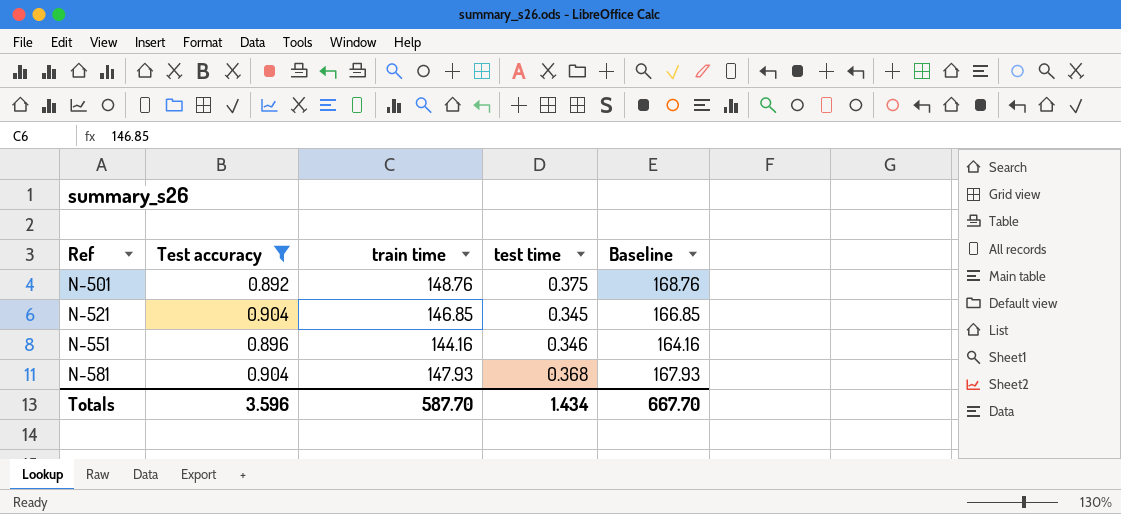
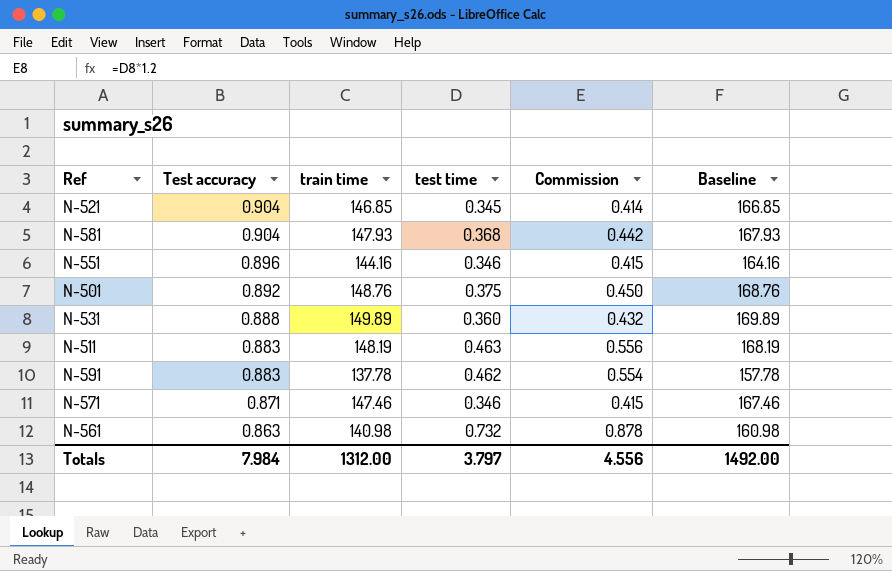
filter: Test accuracy >= 0.892 -> none
row order: Ref ascending -> Test accuracy descending
column Commission | formula: none -> [test time] * 1.2
Totals | Test accuracy: 3.596 -> 7.984
Totals | train time: 587.70 -> 1312.00
Totals | test time: 1.434 -> 3.797
Totals | Baseline: 667.70 -> 1492.00

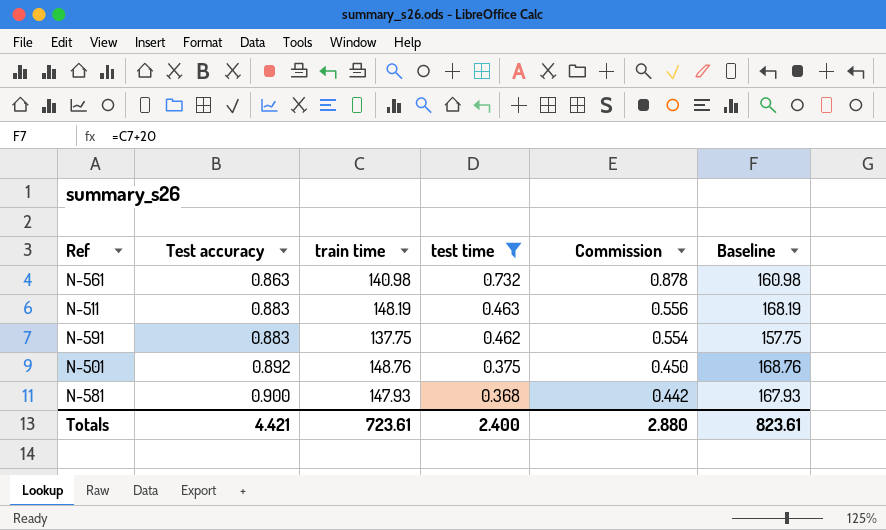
filter: none -> test time >= 0.368
row order: Test accuracy descending -> Test accuracy ascending
N-591 | train time: 137.78 -> 137.75
N-591 | Baseline: 157.78 -> 157.75
N-581 | Test accuracy: 0.904 -> 0.900
Totals | Test accuracy: 7.984 -> 4.421
Totals | train time: 1312.00 -> 723.61
Totals | test time: 3.797 -> 2.400
Totals | Commission: 4.556 -> 2.880
Totals | Baseline: 1492.00 -> 823.61

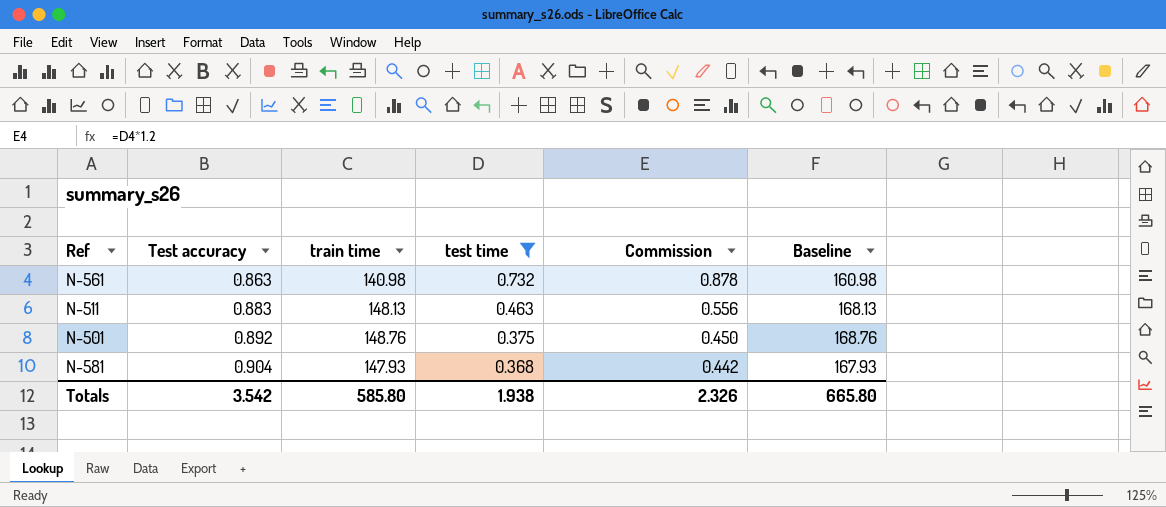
row N-591: 0.883 | 137.75 | 0.462 | 0.554 | 157.75 -> none
N-511 | train time: 148.19 -> 148.13
N-511 | Baseline: 168.19 -> 168.13
N-581 | Test accuracy: 0.900 -> 0.904
Totals | Test accuracy: 4.421 -> 3.542
Totals | train time: 723.61 -> 585.80
Totals | test time: 2.400 -> 1.938
Totals | Commission: 2.880 -> 2.326
Totals | Baseline: 823.61 -> 665.80

